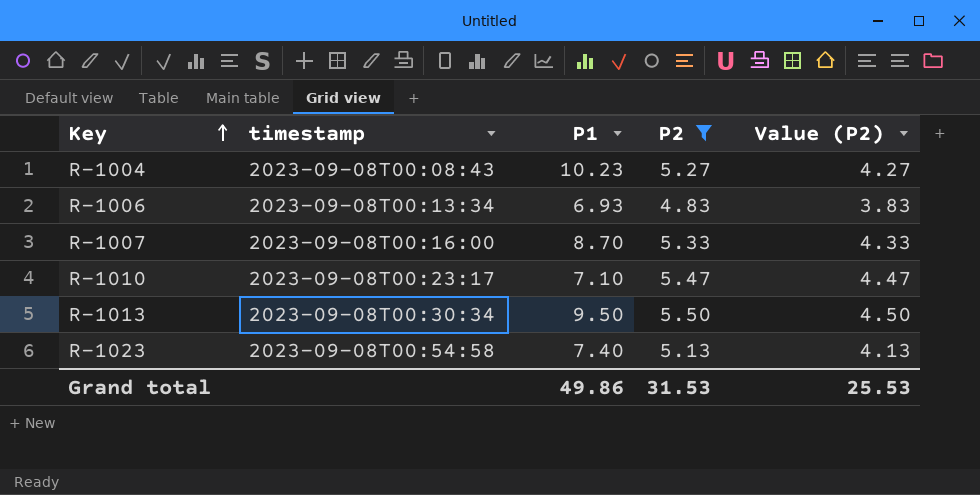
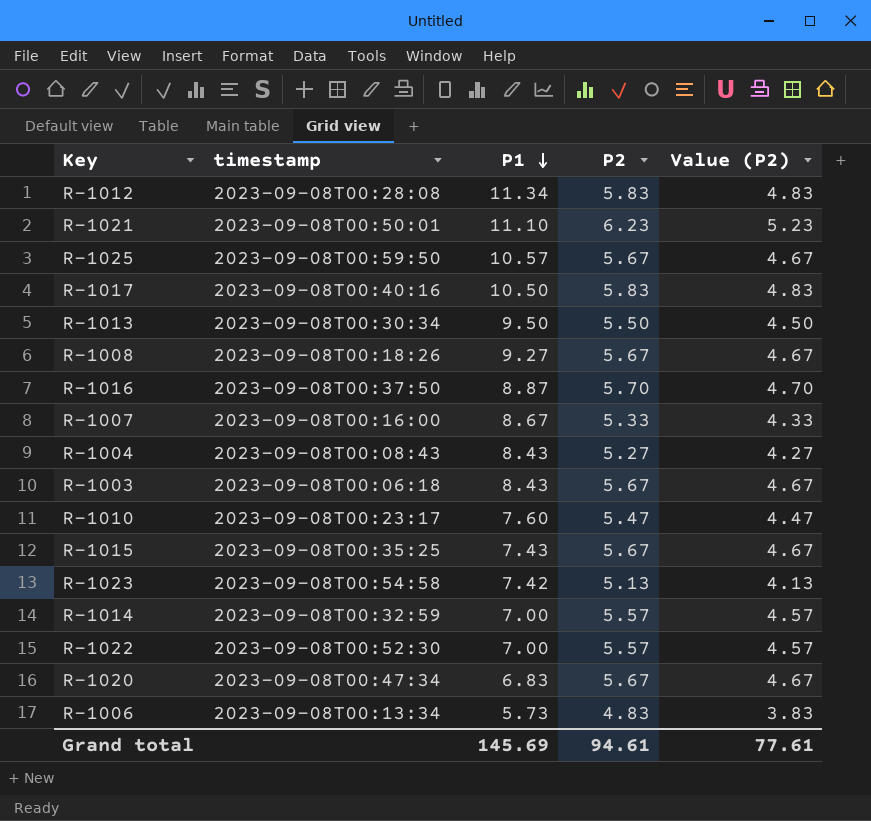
filter: P2 <= 5.50 -> none
row order: Key ascending -> P1 descending
R-1007 | P1: 8.70 -> 8.67
R-1004 | P1: 10.23 -> 8.43
R-1010 | P1: 7.10 -> 7.60
R-1023 | P1: 7.40 -> 7.42
R-1006 | P1: 6.93 -> 5.73
Grand total | P1: 49.86 -> 145.69
Grand total | P2: 31.53 -> 94.61
Grand total | Value (P2): 25.53 -> 77.61

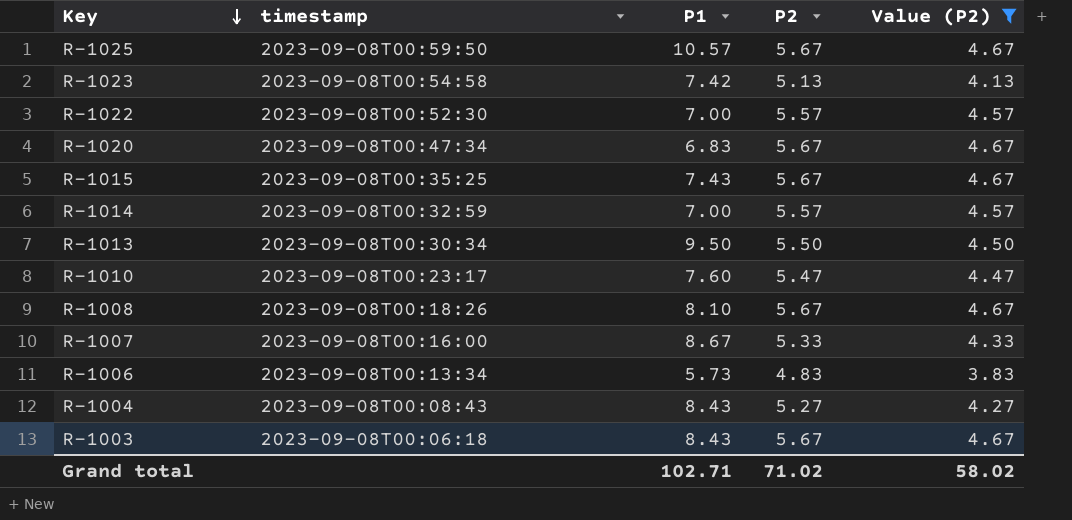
filter: none -> Value (P2) <= 4.67
row order: P1 descending -> Key descending
R-1008 | P1: 9.27 -> 8.10
Grand total | P1: 145.69 -> 102.71
Grand total | P2: 94.61 -> 71.02
Grand total | Value (P2): 77.61 -> 58.02

